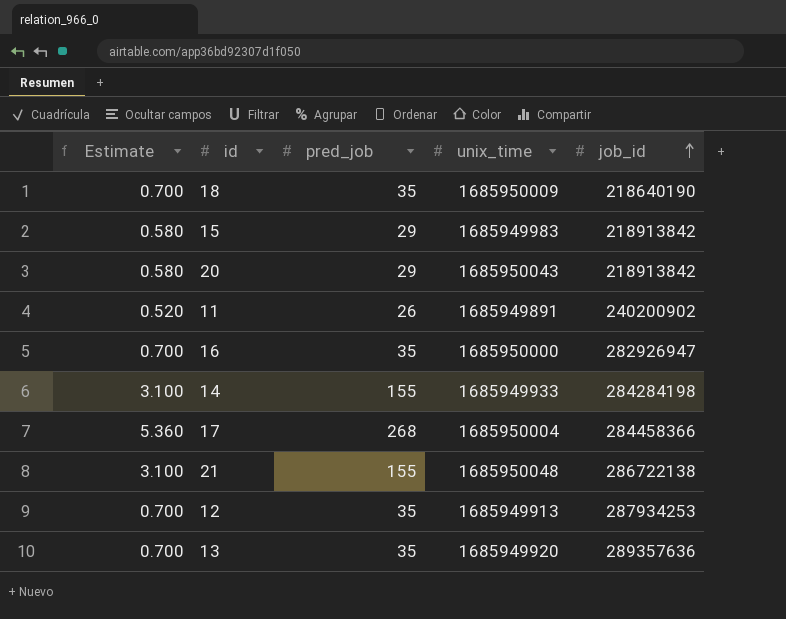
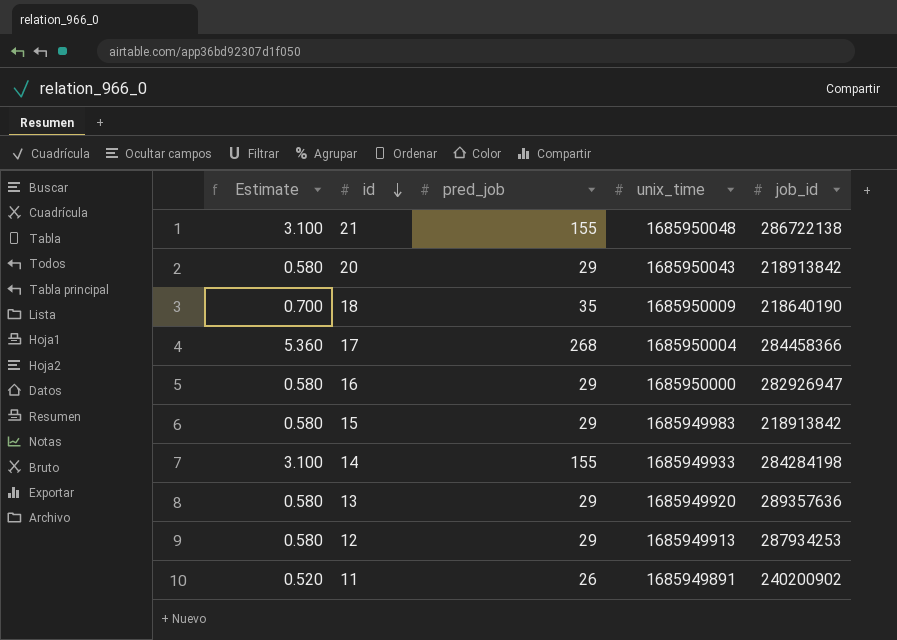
row order: job_id ascending -> id descending
16 | Estimate: 0.700 -> 0.580
16 | pred_job: 35 -> 29
13 | Estimate: 0.700 -> 0.580
13 | pred_job: 35 -> 29
12 | Estimate: 0.700 -> 0.580
12 | pred_job: 35 -> 29

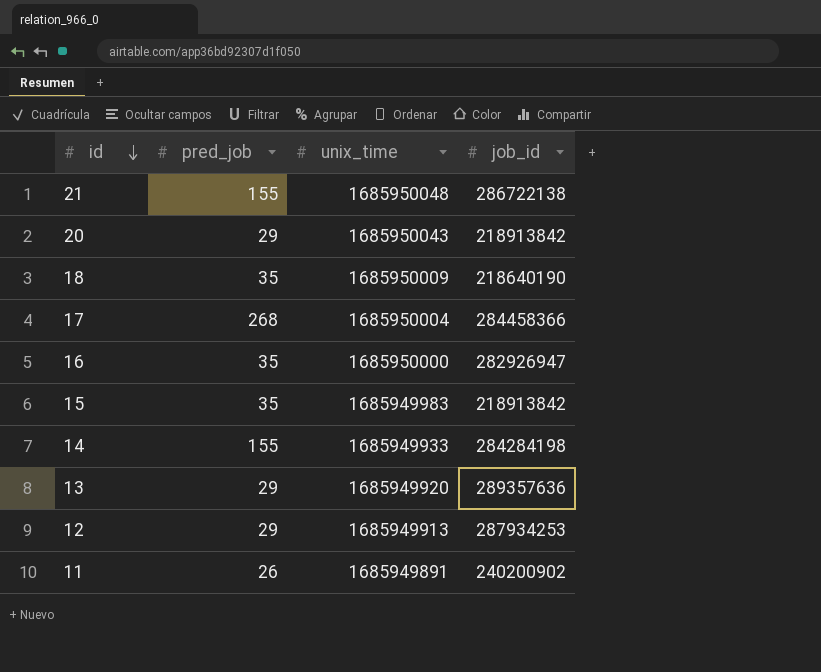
column Estimate | formula: [pred_job] * 0.02 -> none
16 | pred_job: 29 -> 35
15 | pred_job: 29 -> 35

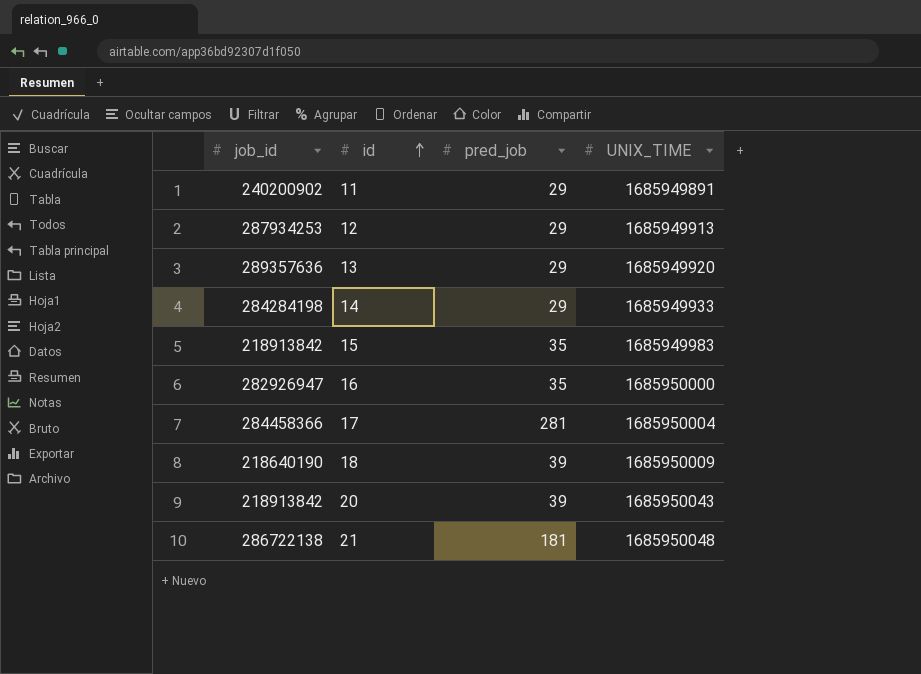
row order: id descending -> id ascending
column job_id | position: 4 -> 1
column name: unix_time -> UNIX_TIME
11 | pred_job: 26 -> 29
14 | pred_job: 155 -> 29
17 | pred_job: 268 -> 281
18 | pred_job: 35 -> 39
20 | pred_job: 29 -> 39
21 | pred_job: 155 -> 181

